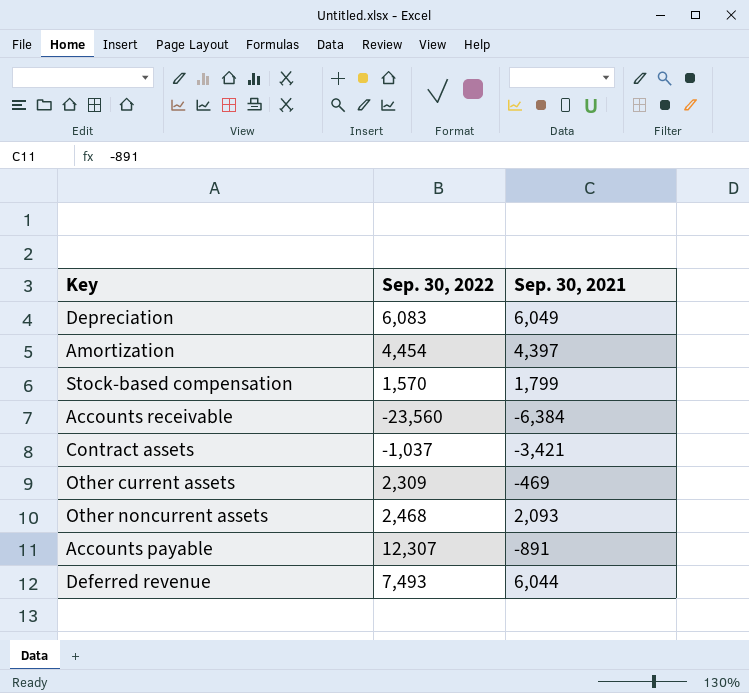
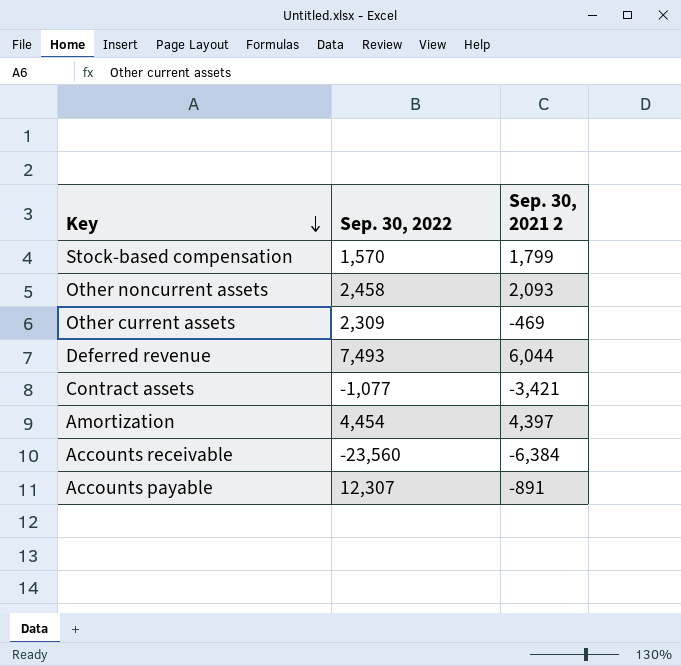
row order: none -> Key descending
column name: Sep. 30, 2021 -> Sep. 30, 2021 2
row Depreciation: 6,083 | 6,049 -> none
Other noncurrent assets | Sep. 30, 2022: 2,468 -> 2,458
Contract assets | Sep. 30, 2022: -1,037 -> -1,077

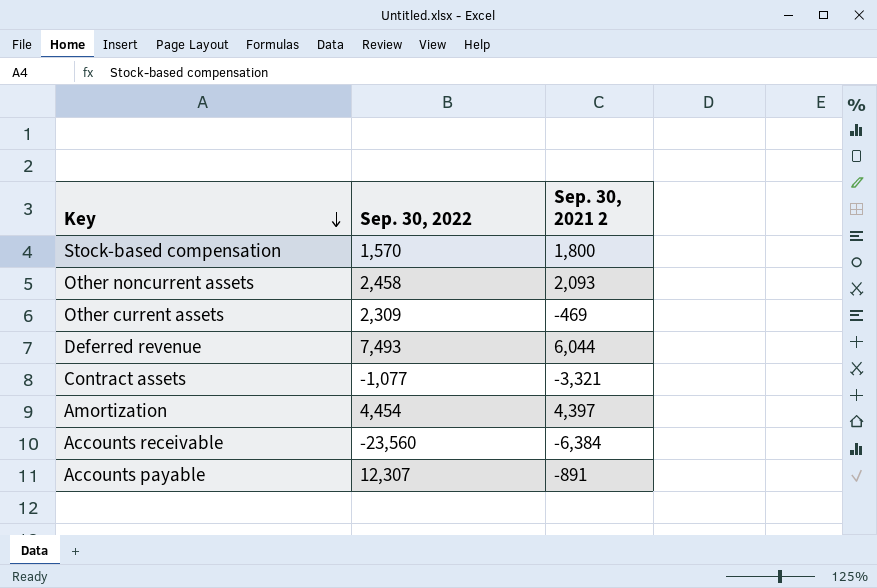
Stock-based compensation | Sep. 30, 2021 2: 1,799 -> 1,800
Contract assets | Sep. 30, 2021 2: -3,421 -> -3,321

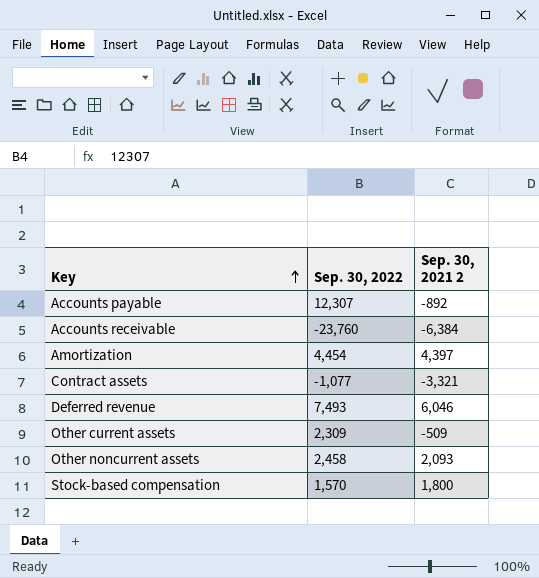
row order: Key descending -> Key ascending
Accounts payable | Sep. 30, 2021 2: -891 -> -892
Accounts receivable | Sep. 30, 2022: -23,560 -> -23,760
Deferred revenue | Sep. 30, 2021 2: 6,044 -> 6,046
Other current assets | Sep. 30, 2021 2: -469 -> -509

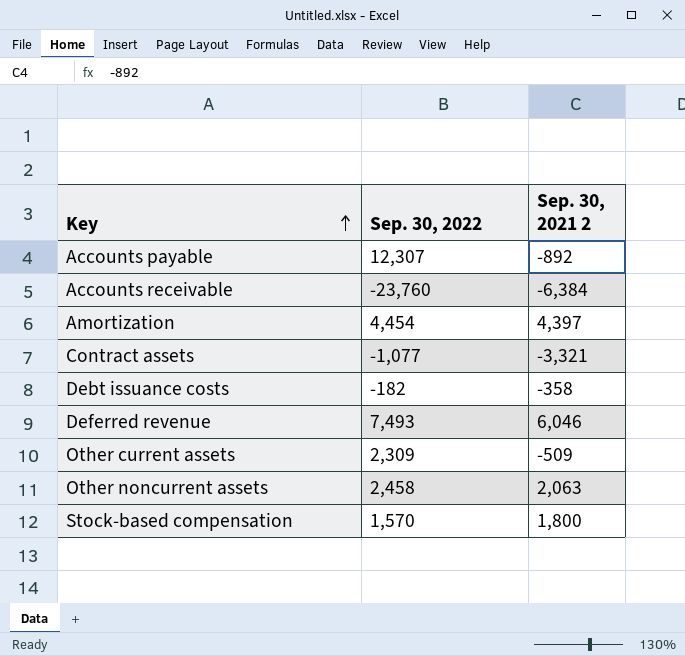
row Debt issuance costs: none -> -182 | -358
Other noncurrent assets | Sep. 30, 2021 2: 2,093 -> 2,063

